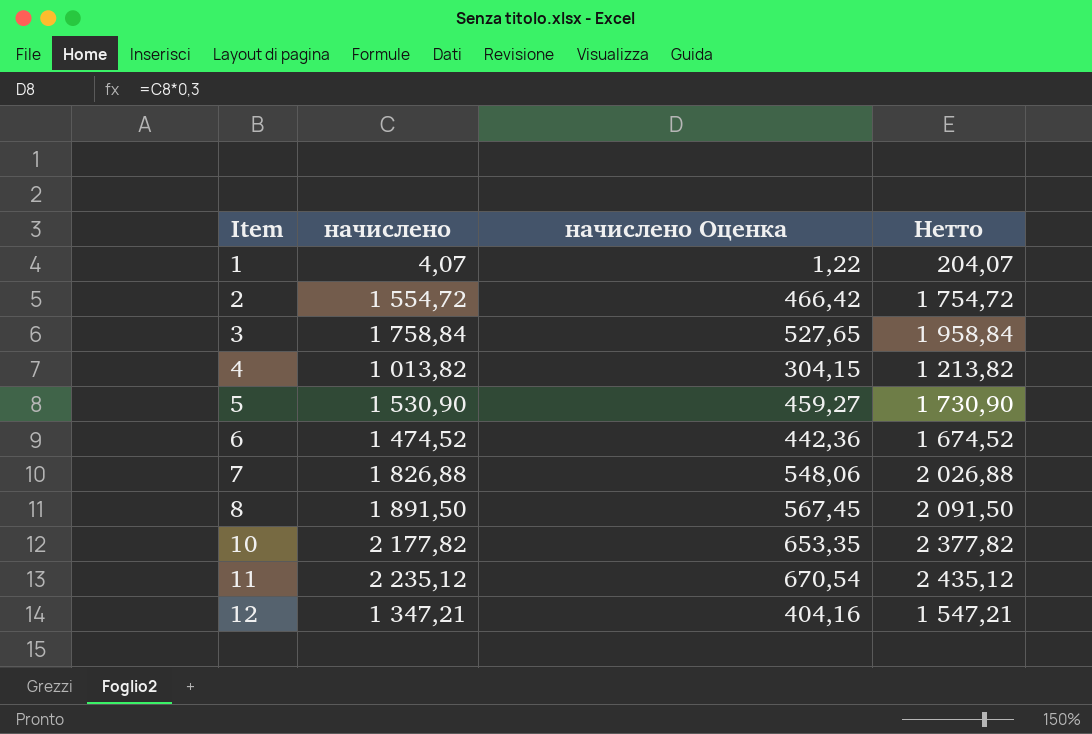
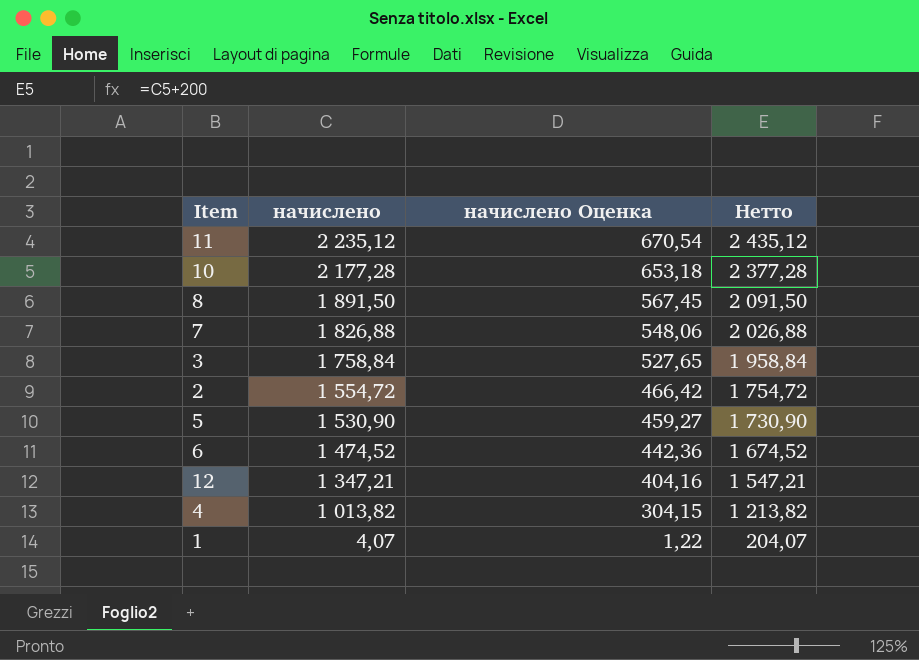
row order: Item ascending -> начислено descending
10 | начислено: 2 177,82 -> 2 177,28
10 | начислено Оценка: 653,35 -> 653,18
10 | Нетто: 2 377,82 -> 2 377,28

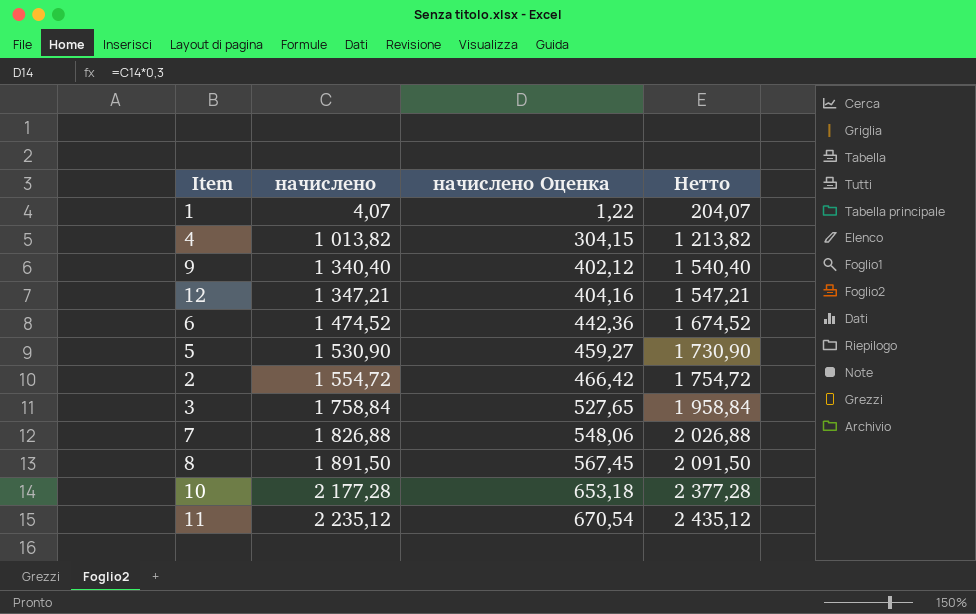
row order: начислено descending -> начислено ascending
row 9: none -> 1 340,40 | 402,12 | 1 540,40

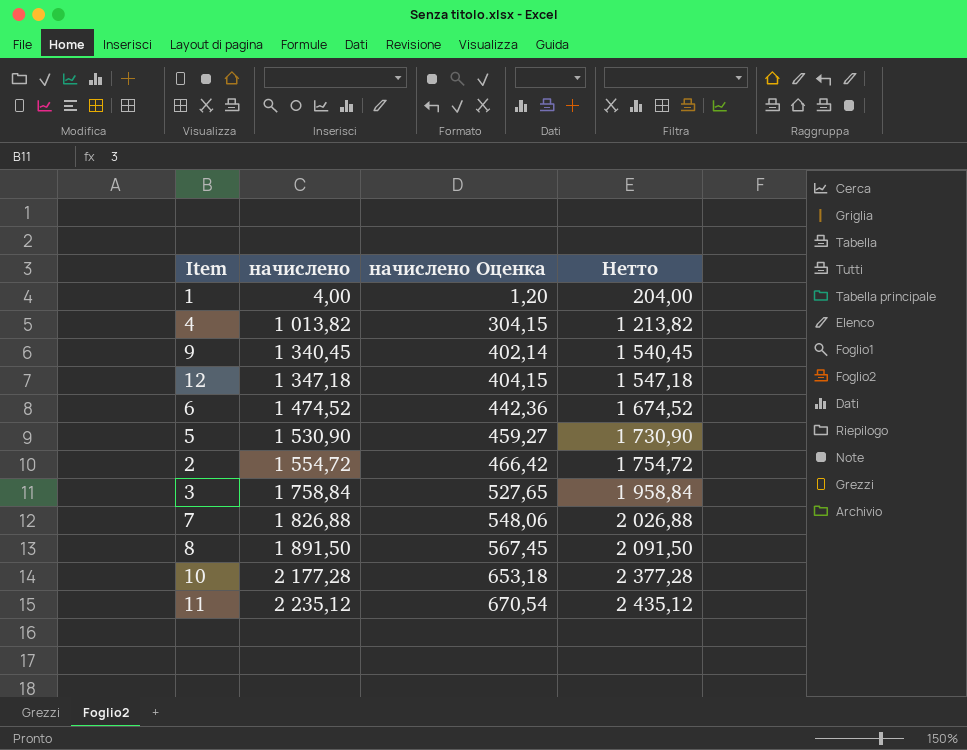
1 | начислено: 4,07 -> 4,00
1 | начислено Оценка: 1,22 -> 1,20
1 | Нетто: 204,07 -> 204,00
9 | начислено: 1 340,40 -> 1 340,45
9 | начислено Оценка: 402,12 -> 402,14
9 | Нетто: 1 540,40 -> 1 540,45
12 | начислено: 1 347,21 -> 1 347,18
12 | начислено Оценка: 404,16 -> 404,15
12 | Нетто: 1 547,21 -> 1 547,18

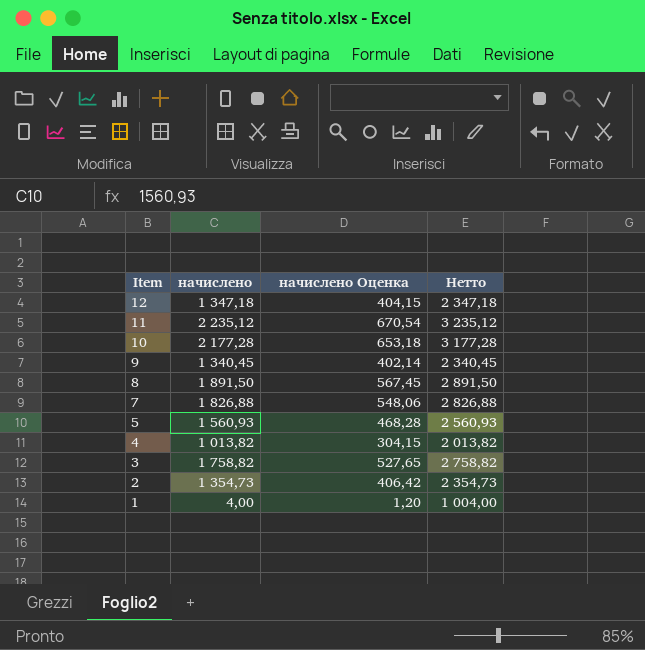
row order: начислено ascending -> Item descending
column Нетто | formula: [начислено] + 200 -> [начислено] + 1000
row 6: 1 474,52 | 442,36 | 1 674,52 -> none
5 | начислено: 1 530,90 -> 1 560,93
5 | начислено Оценка: 459,27 -> 468,28
3 | начислено: 1 758,84 -> 1 758,82
2 | начислено: 1 554,72 -> 1 354,73
2 | начислено Оценка: 466,42 -> 406,42

